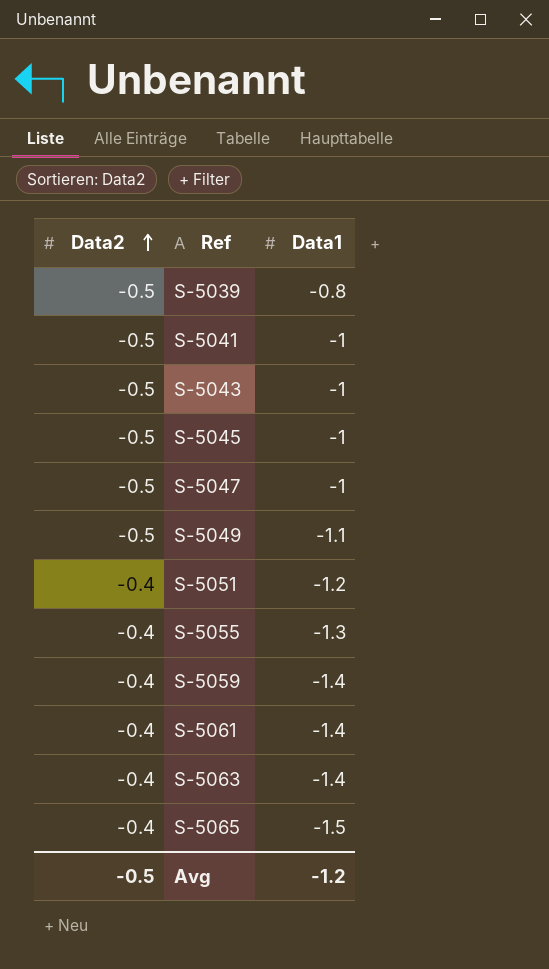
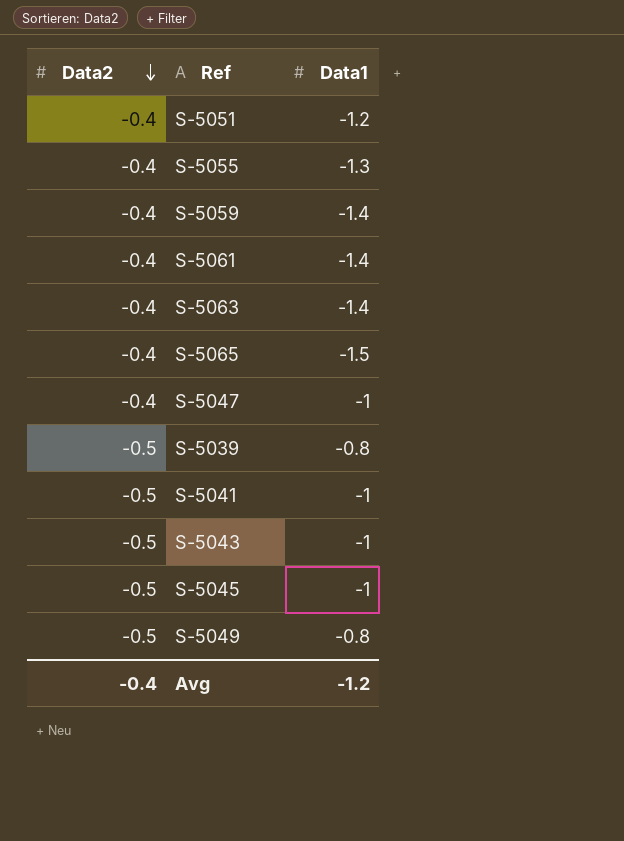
row order: Data2 ascending -> Data2 descending
S-5047 | Data2: -0.5 -> -0.4
S-5049 | Data1: -1.1 -> -0.8
Avg | Data2: -0.5 -> -0.4

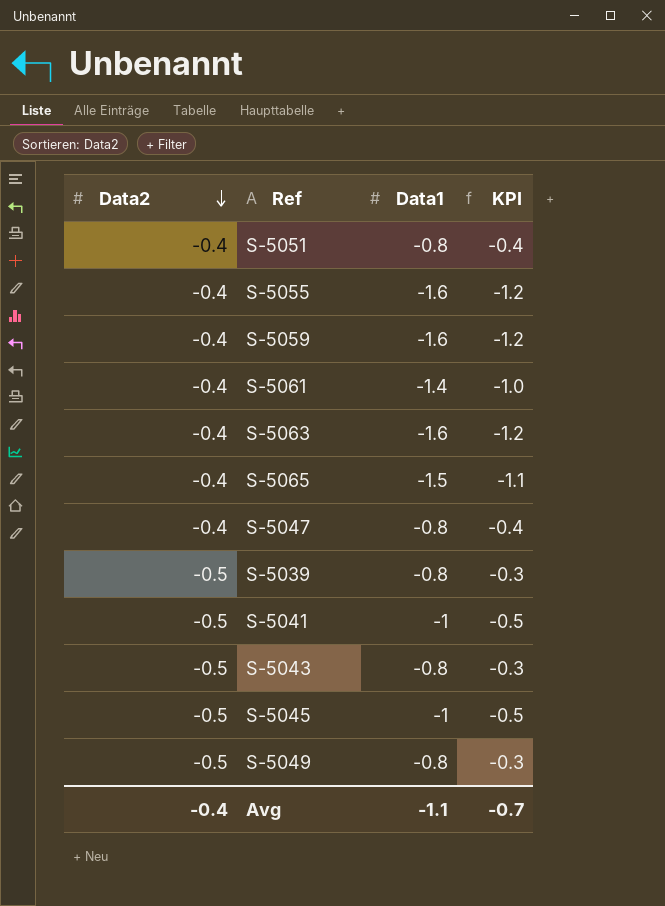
column KPI | formula: none -> [Data1] - [Data2]
S-5051 | Data1: -1.2 -> -0.8
S-5055 | Data1: -1.3 -> -1.6
S-5059 | Data1: -1.4 -> -1.6
S-5063 | Data1: -1.4 -> -1.6
S-5047 | Data1: -1 -> -0.8
S-5043 | Data1: -1 -> -0.8
Avg | Data1: -1.2 -> -1.1

